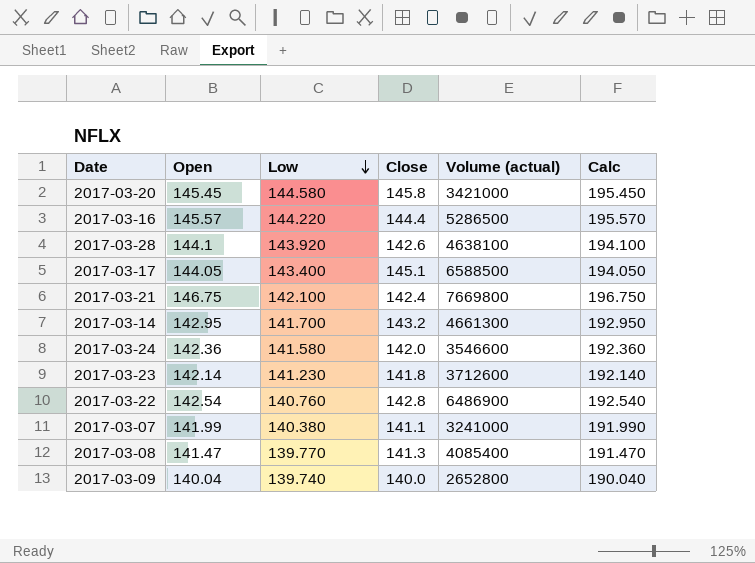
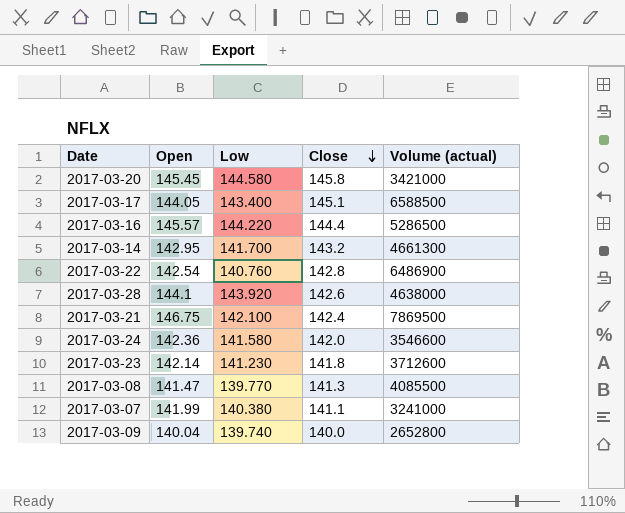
row order: Low descending -> Close descending
column Calc | formula: [Open] + 50 -> none
2017-03-28 | Volume (actual): 4638100 -> 4638000
2017-03-21 | Volume (actual): 7669800 -> 7869500
2017-03-08 | Volume (actual): 4085400 -> 4085500

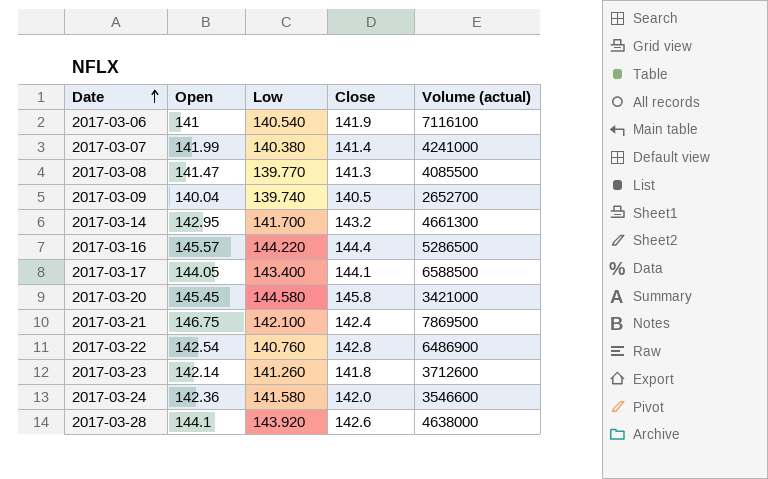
row order: Close descending -> Date ascending
row 2017-03-06: none -> 141 | 140.540 | 141.9 | 7116100
2017-03-07 | Close: 141.1 -> 141.4
2017-03-07 | Volume (actual): 3241000 -> 4241000
2017-03-09 | Close: 140.0 -> 140.5
2017-03-09 | Volume (actual): 2652800 -> 2652700
2017-03-17 | Close: 145.1 -> 144.1
2017-03-23 | Low: 141.230 -> 141.260

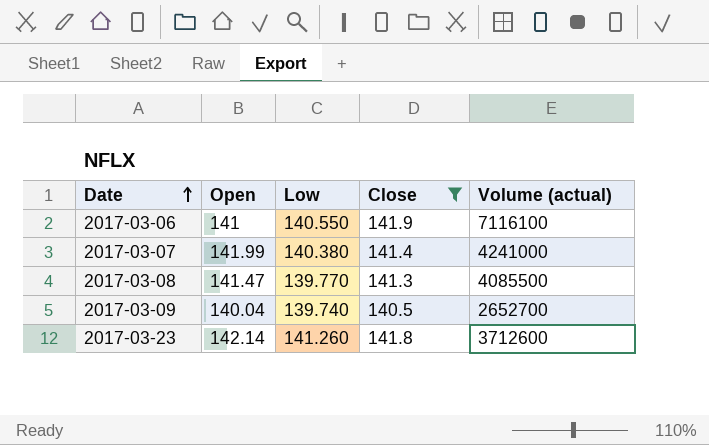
filter: none -> Close <= 141.9
2017-03-06 | Low: 140.540 -> 140.550

